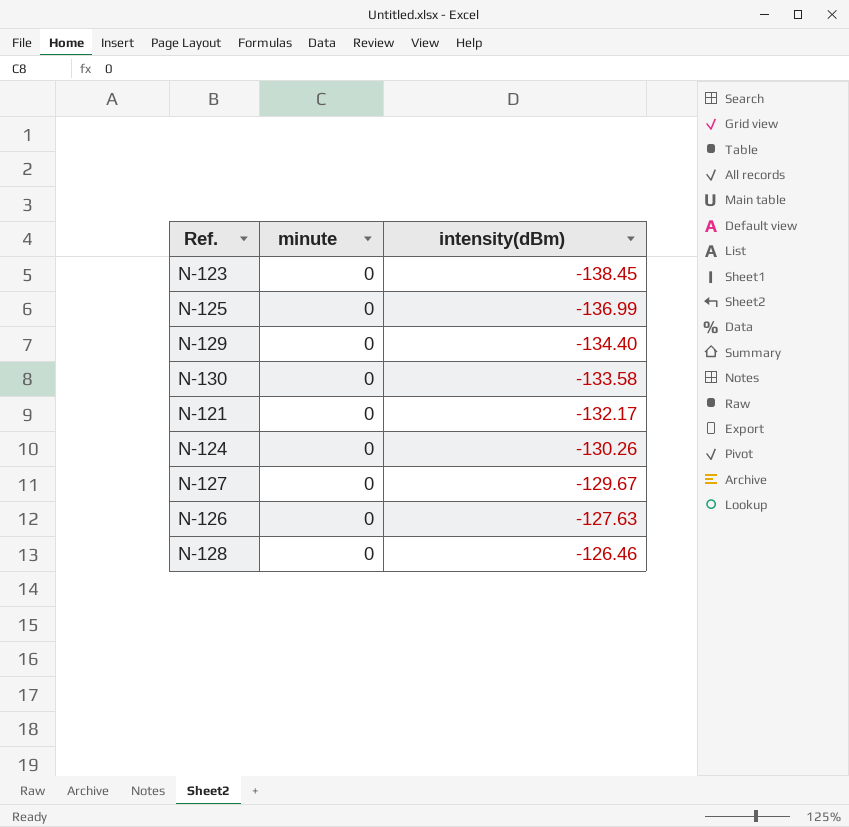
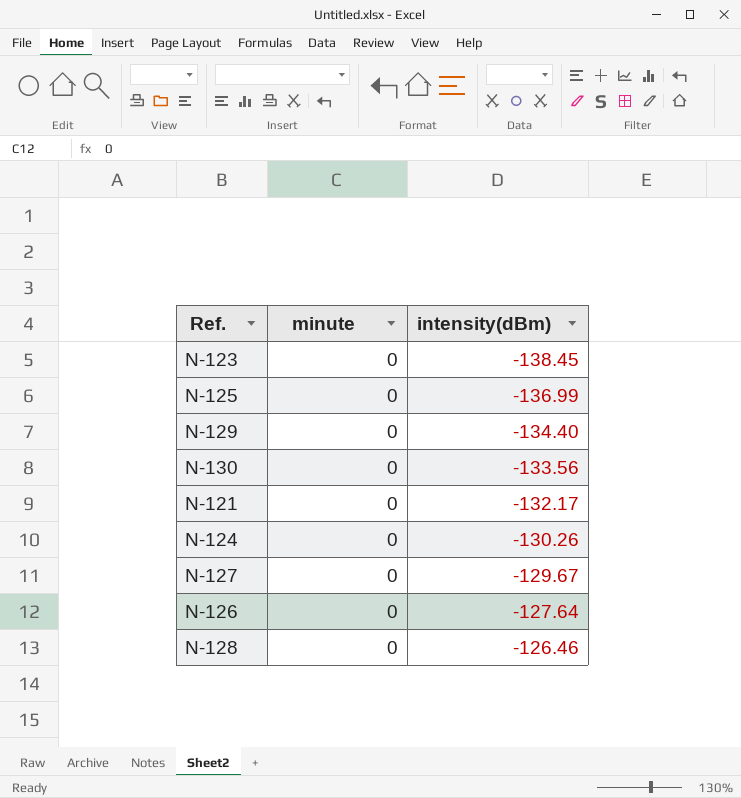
N-130 | intensity(dBm): -133.58 -> -133.56
N-126 | intensity(dBm): -127.63 -> -127.64

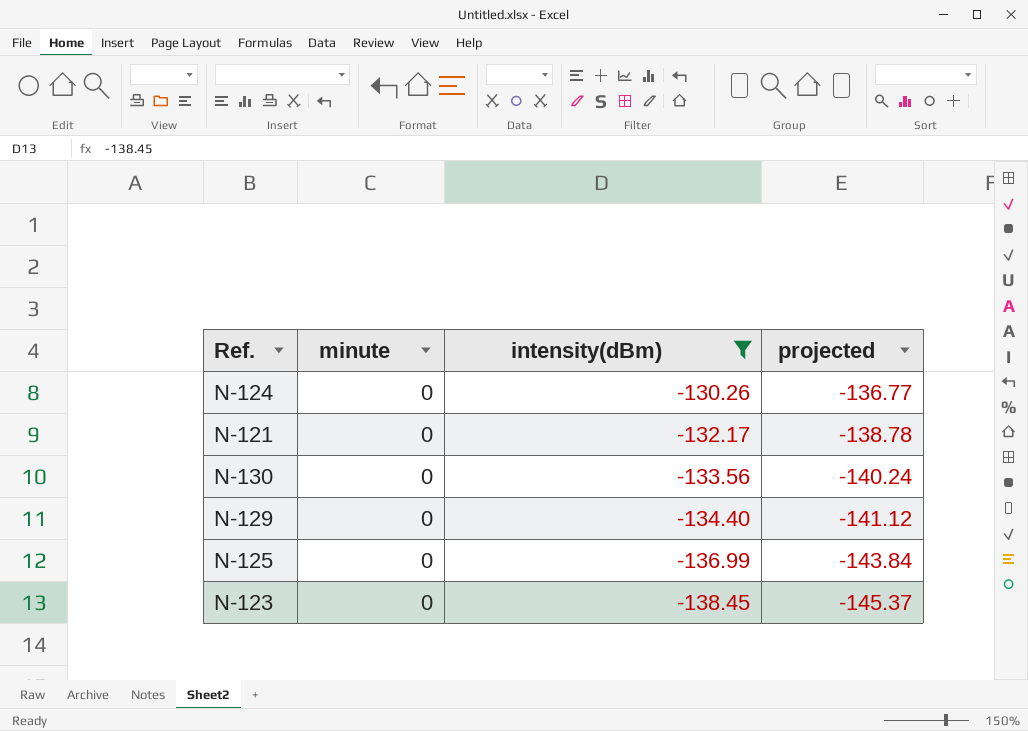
filter: none -> intensity(dBm) <= -130.26
row order: intensity(dBm) ascending -> intensity(dBm) descending
column projected | formula: none -> [intensity(dBm)] * 1.05

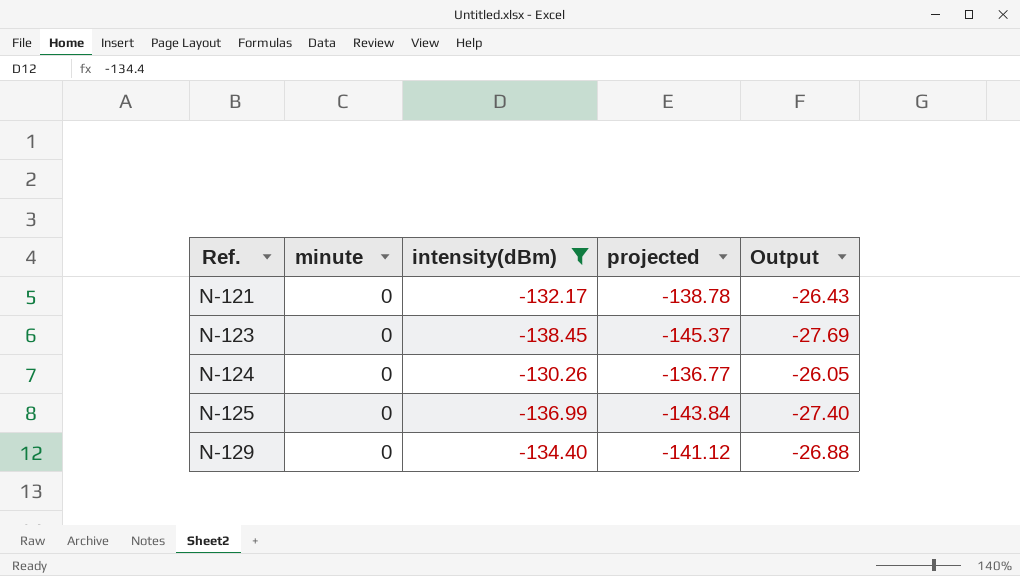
row order: intensity(dBm) descending -> Ref. ascending
column Output | formula: none -> [intensity(dBm)] * 0.2
row N-130: 0 | -133.56 | -140.24 -> none

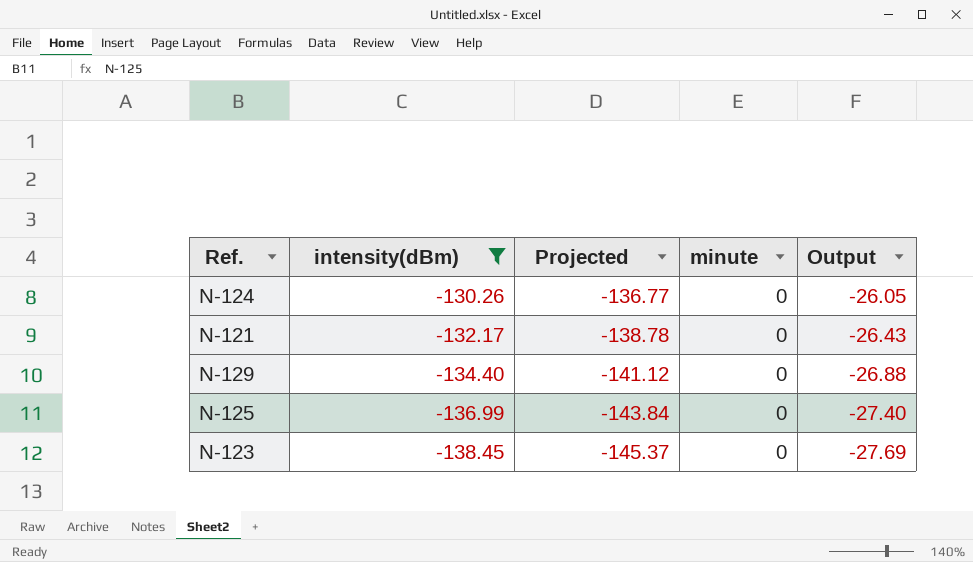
row order: Ref. ascending -> intensity(dBm) descending
column name: projected -> Projected
column minute | position: 2 -> 4

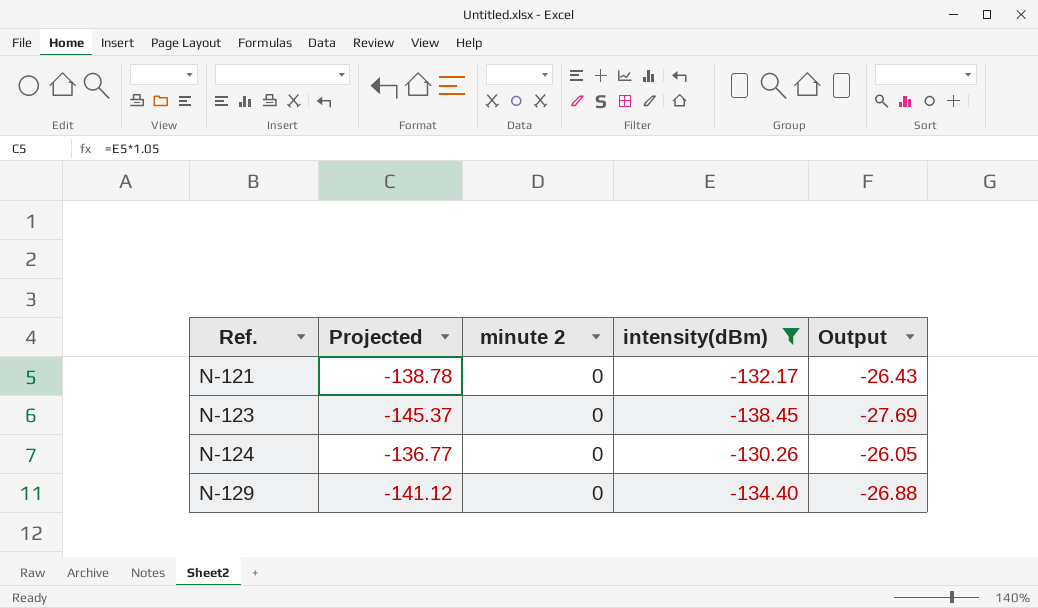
row order: intensity(dBm) descending -> Ref. ascending
column name: minute -> minute 2
column intensity(dBm) | position: 2 -> 4
row N-125: -136.99 | -143.84 | 0 | -27.40 -> none

